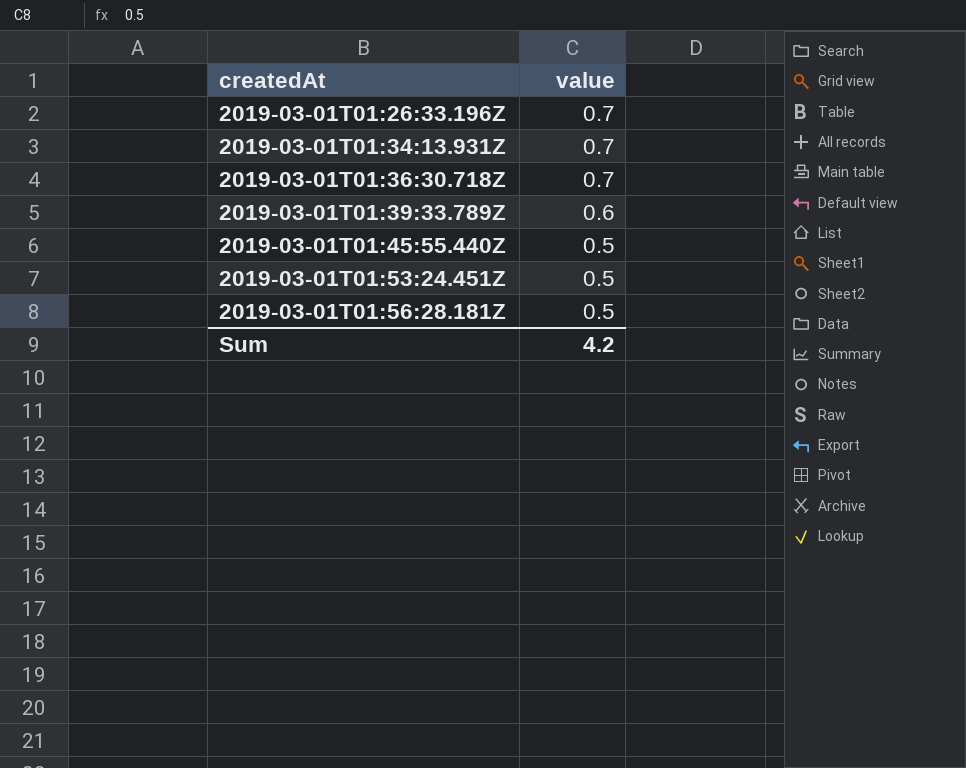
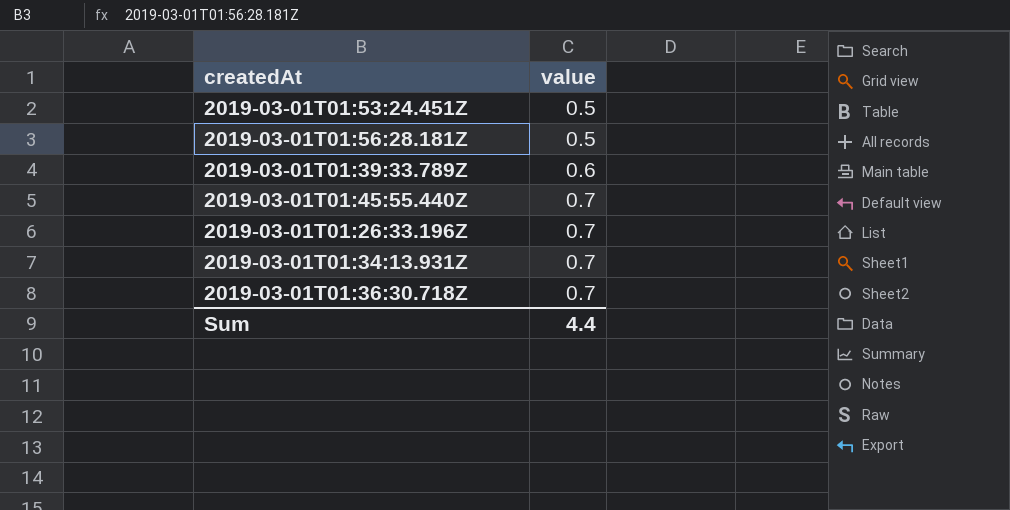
row order: createdAt ascending -> value ascending
2019-03-01T01:45:55.440Z | value: 0.5 -> 0.7
Sum | value: 4.2 -> 4.4

